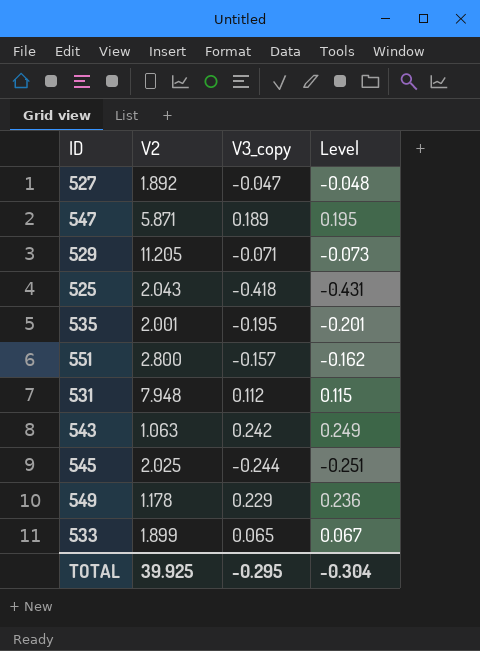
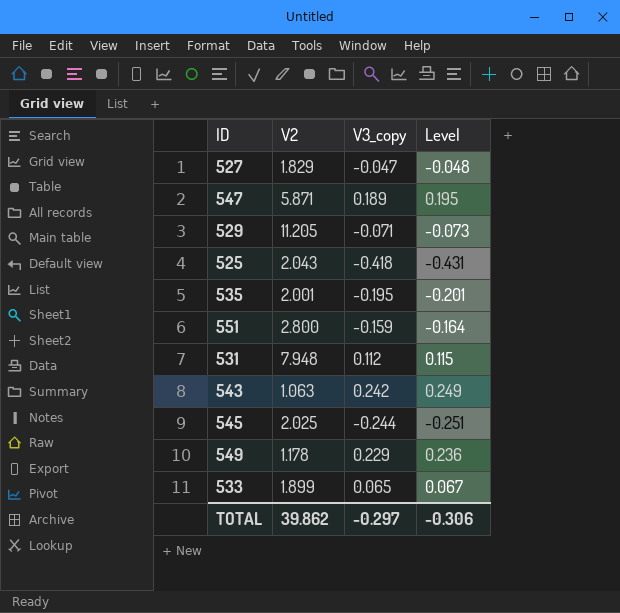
527 | V2: 1.892 -> 1.829
551 | V3_copy: -0.157 -> -0.159
551 | Level: -0.162 -> -0.164
TOTAL | V2: 39.925 -> 39.862
TOTAL | V3_copy: -0.295 -> -0.297
TOTAL | Level: -0.304 -> -0.306

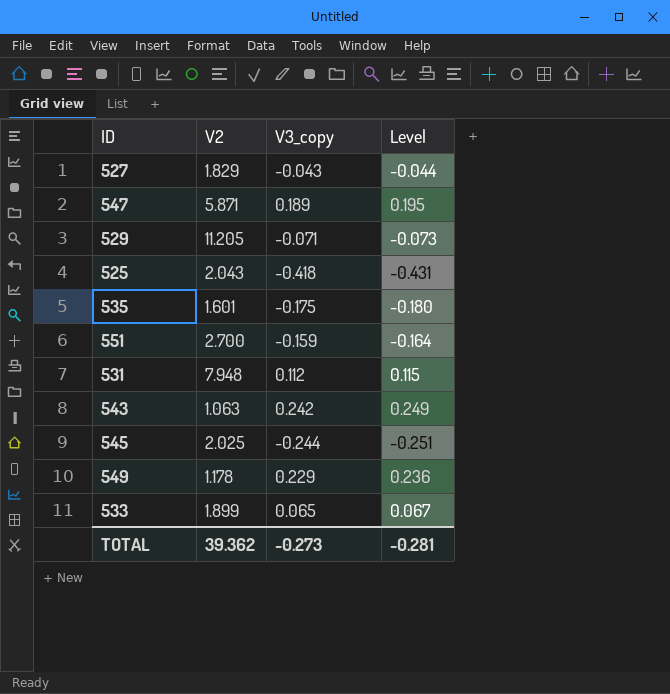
527 | V3_copy: -0.047 -> -0.043
527 | Level: -0.048 -> -0.044
535 | V2: 2.001 -> 1.601
535 | V3_copy: -0.195 -> -0.175
535 | Level: -0.201 -> -0.180
551 | V2: 2.800 -> 2.700
TOTAL | V2: 39.862 -> 39.362
TOTAL | V3_copy: -0.297 -> -0.273
TOTAL | Level: -0.306 -> -0.281

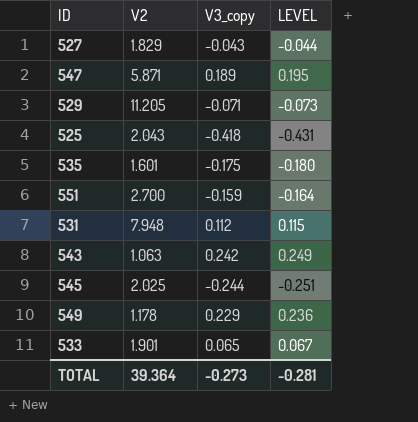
column name: Level -> LEVEL
533 | V2: 1.899 -> 1.901
TOTAL | V2: 39.362 -> 39.364

